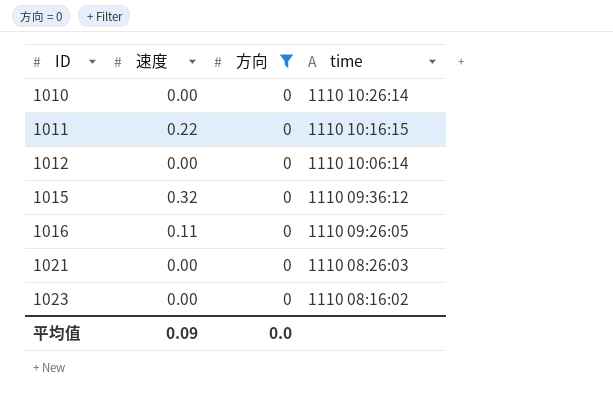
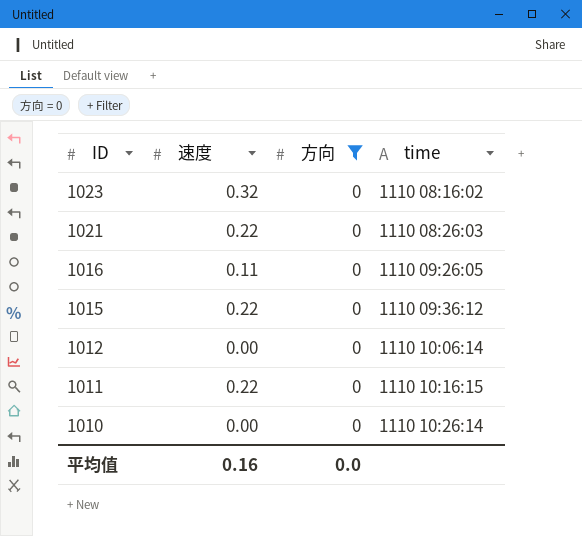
row order: ID ascending -> ID descending
1023 | 速度: 0.00 -> 0.32
1021 | 速度: 0.00 -> 0.22
1015 | 速度: 0.32 -> 0.22
平均值 | 速度: 0.09 -> 0.16

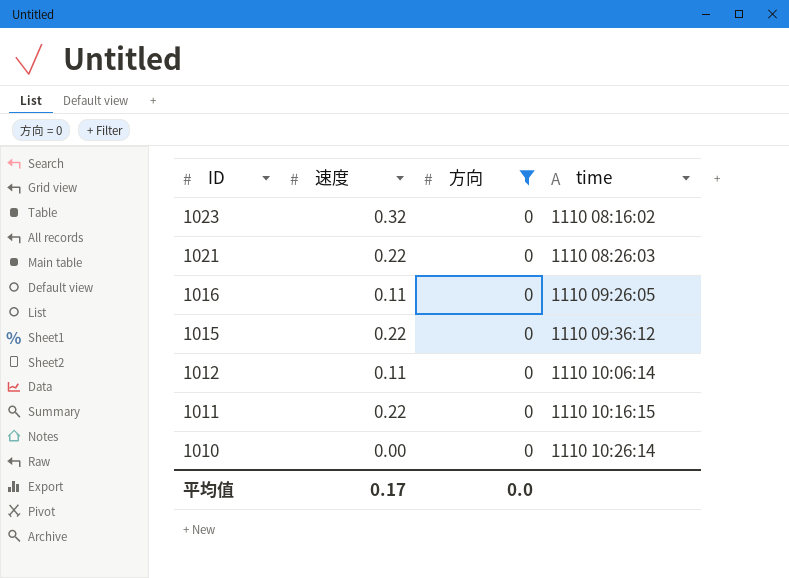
1012 | 速度: 0.00 -> 0.11
平均值 | 速度: 0.16 -> 0.17

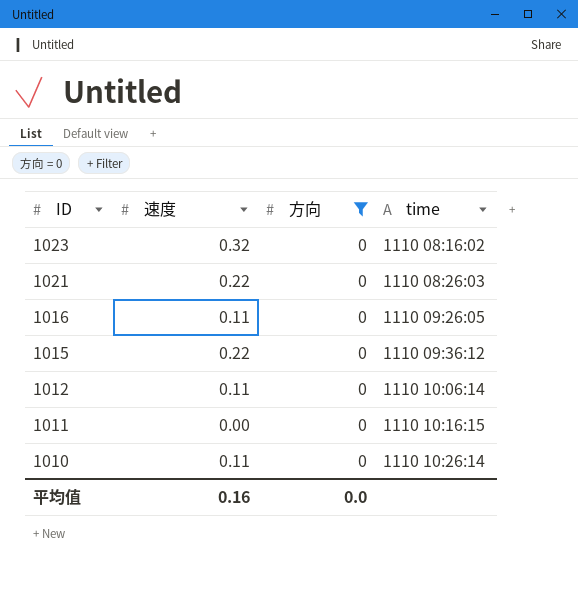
1011 | 速度: 0.22 -> 0.00
1010 | 速度: 0.00 -> 0.11
平均值 | 速度: 0.17 -> 0.16

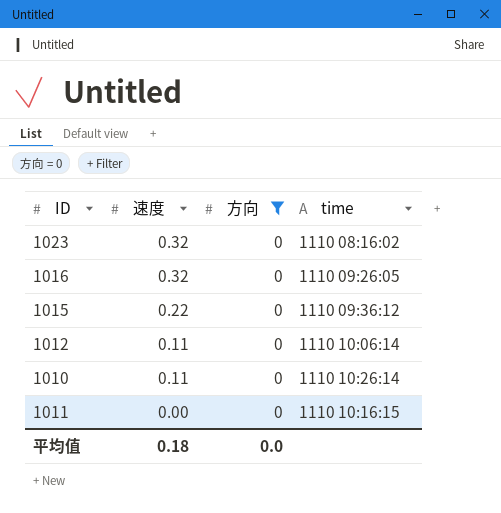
row order: ID descending -> 速度 descending
row 1021: 0.22 | 0 | 1110 08:26:03 -> none
1016 | 速度: 0.11 -> 0.32
平均值 | 速度: 0.16 -> 0.18

